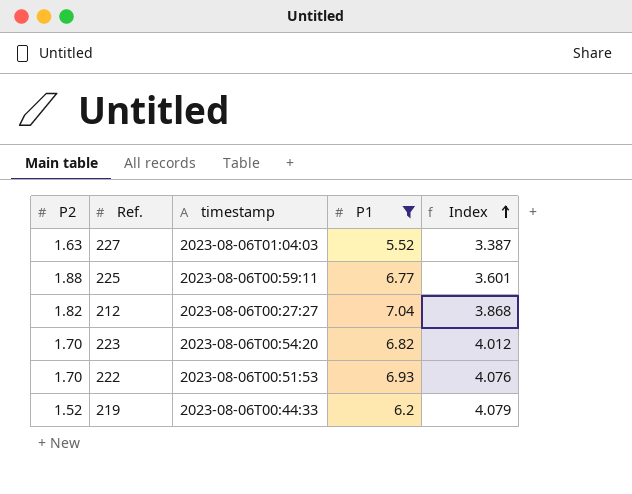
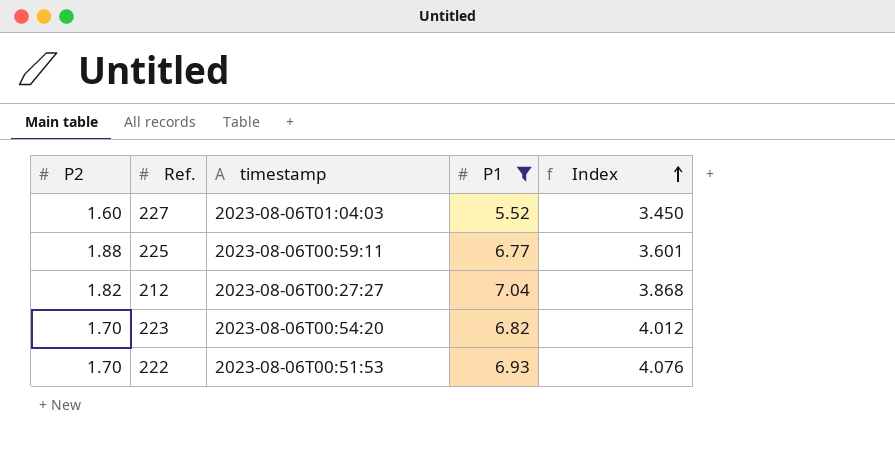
row 219: 1.52 | 2023-08-06T00:44:33 | 6.2 | 4.079 -> none
227 | P2: 1.63 -> 1.60
227 | Index: 3.387 -> 3.450

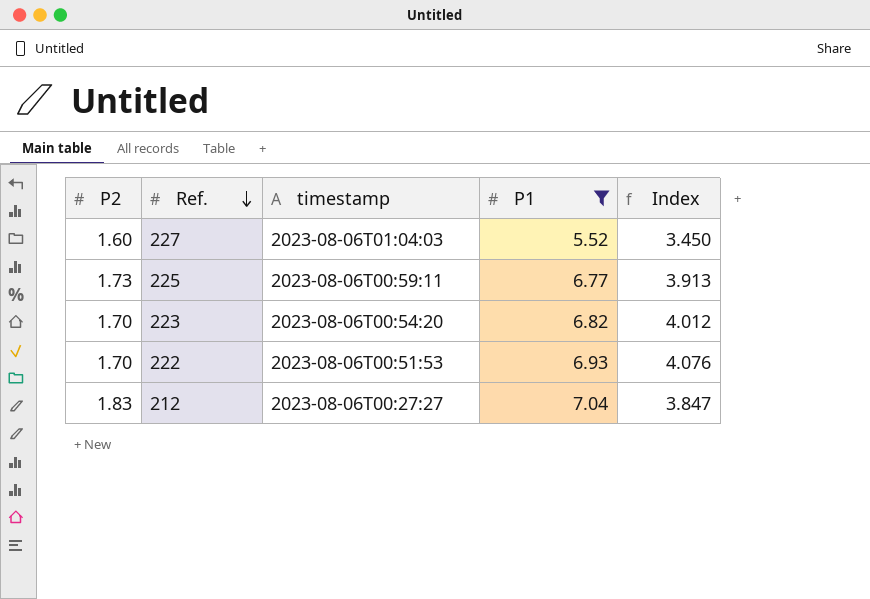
row order: Index ascending -> Ref. descending
225 | P2: 1.88 -> 1.73
225 | Index: 3.601 -> 3.913
212 | P2: 1.82 -> 1.83
212 | Index: 3.868 -> 3.847

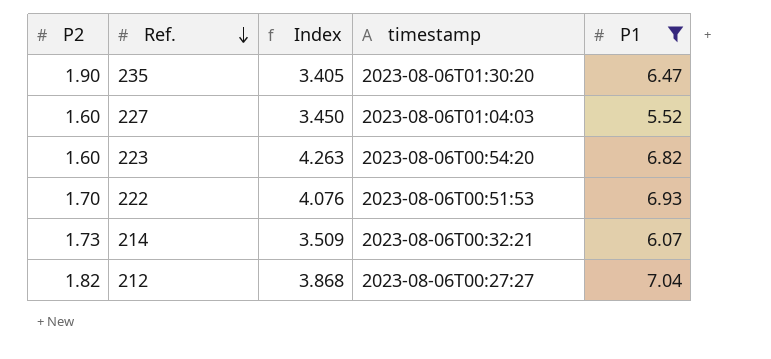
column Index | position: 5 -> 3
row 225: 1.73 | 2023-08-06T00:59:11 | 6.77 | 3.913 -> none
row 235: none -> 1.90 | 3.405 | 2023-08-06T01:30:20 | 6.47
223 | P2: 1.70 -> 1.60
223 | Index: 4.012 -> 4.263
row 214: none -> 1.73 | 3.509 | 2023-08-06T00:32:21 | 6.07
212 | P2: 1.83 -> 1.82
212 | Index: 3.847 -> 3.868

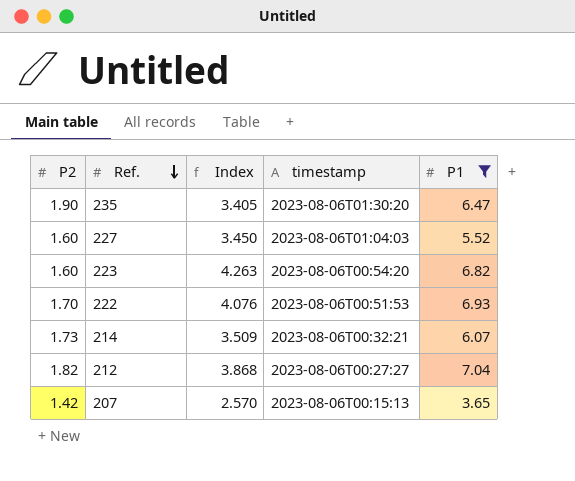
row 207: none -> 1.42 | 2.570 | 2023-08-06T00:15:13 | 3.65

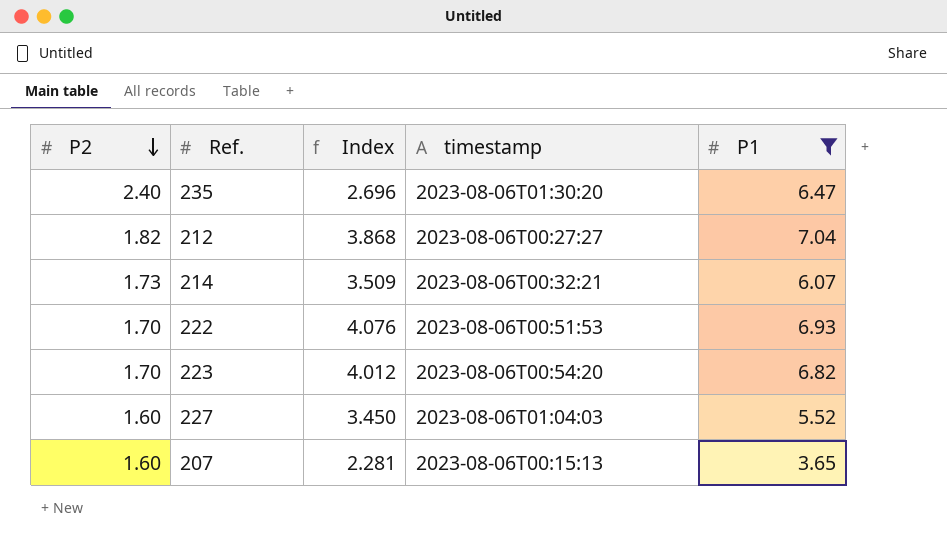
row order: Ref. descending -> P2 descending
235 | P2: 1.90 -> 2.40
235 | Index: 3.405 -> 2.696
223 | P2: 1.60 -> 1.70
223 | Index: 4.263 -> 4.012
207 | P2: 1.42 -> 1.60
207 | Index: 2.570 -> 2.281

